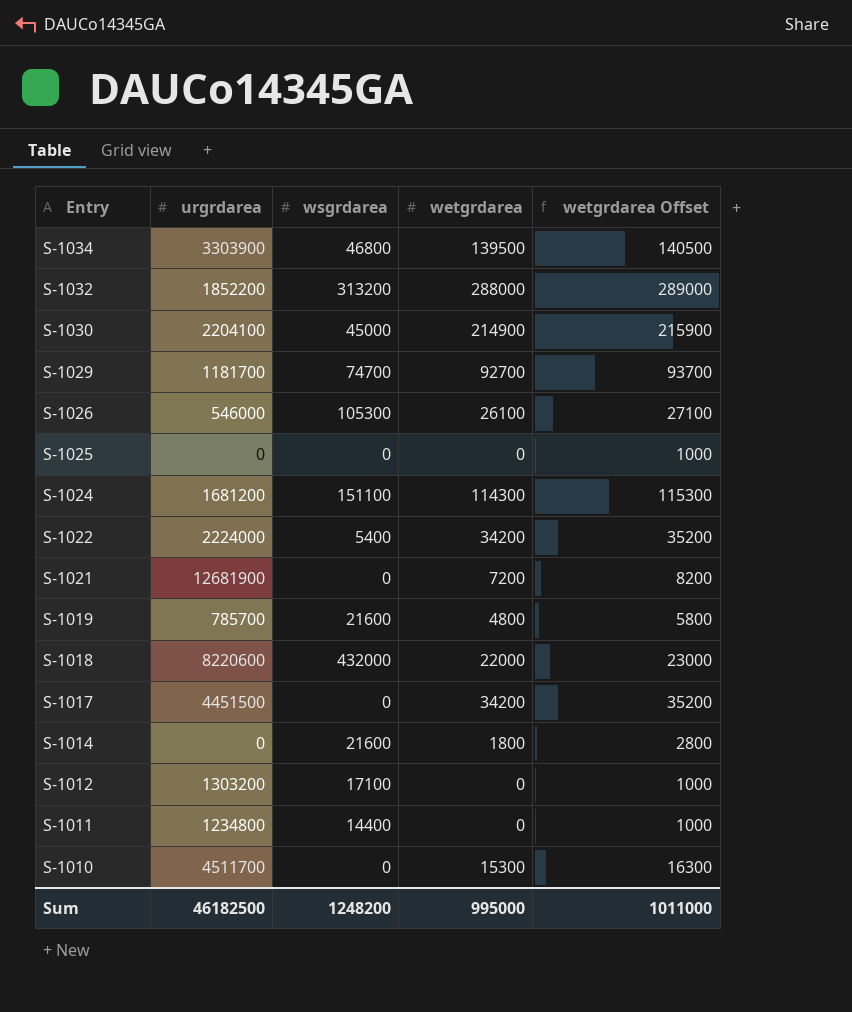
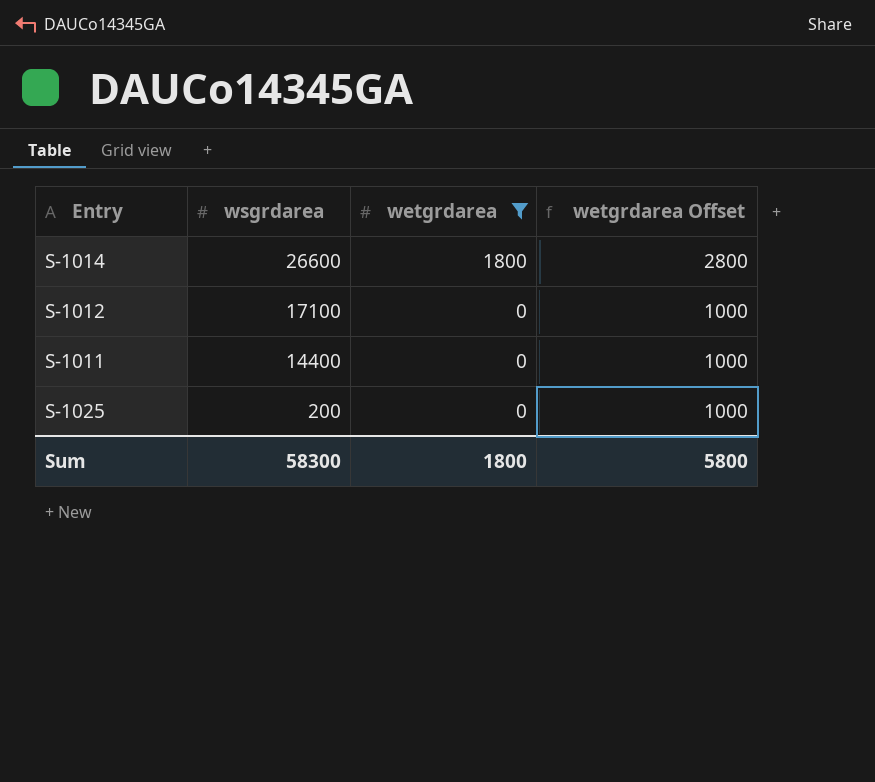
filter: none -> wetgrdarea <= 1800
row order: Entry descending -> wsgrdarea descending
column urgrdarea | position: 2 -> none
S-1014 | wsgrdarea: 21600 -> 26600
S-1025 | wsgrdarea: 0 -> 200
Sum | wsgrdarea: 1248200 -> 58300
Sum | wetgrdarea: 995000 -> 1800
Sum | wetgrdarea Offset: 1011000 -> 5800

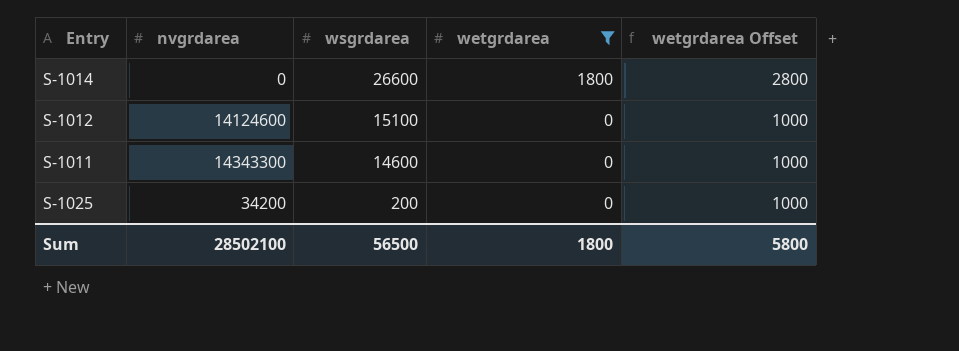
column nvgrdarea | position: none -> 2
S-1012 | wsgrdarea: 17100 -> 15100
S-1011 | wsgrdarea: 14400 -> 14600
Sum | wsgrdarea: 58300 -> 56500

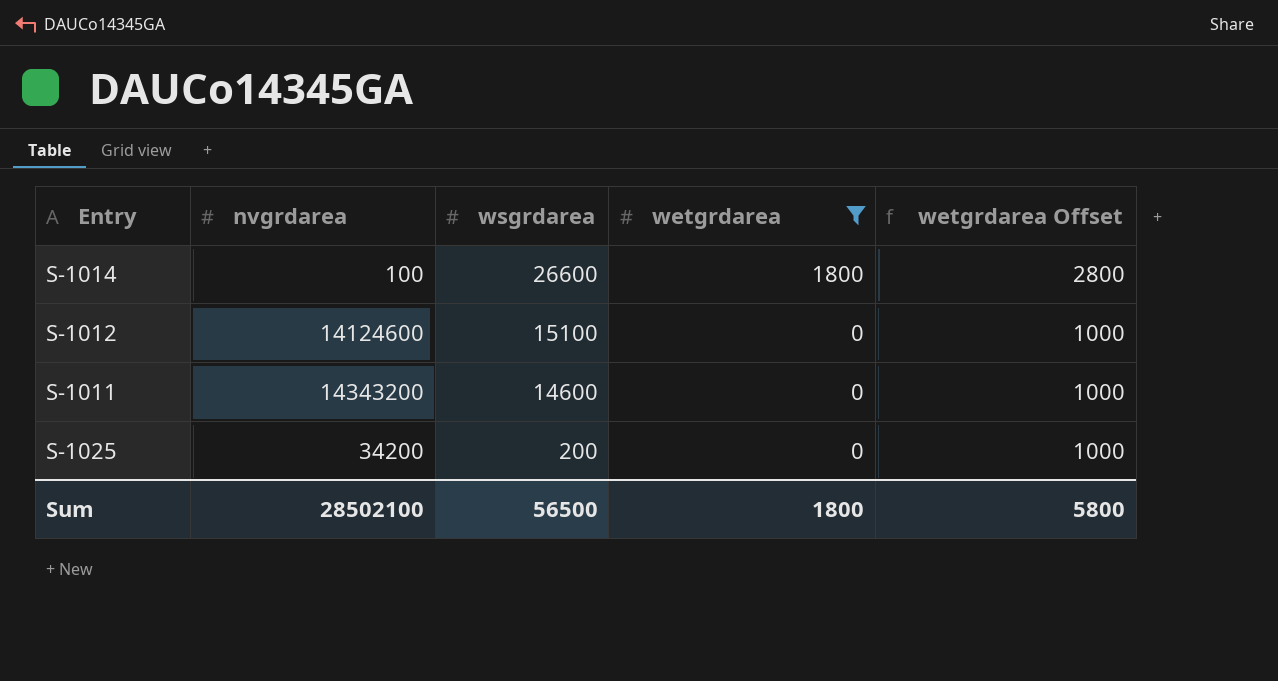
S-1014 | nvgrdarea: 0 -> 100
S-1011 | nvgrdarea: 14343300 -> 14343200

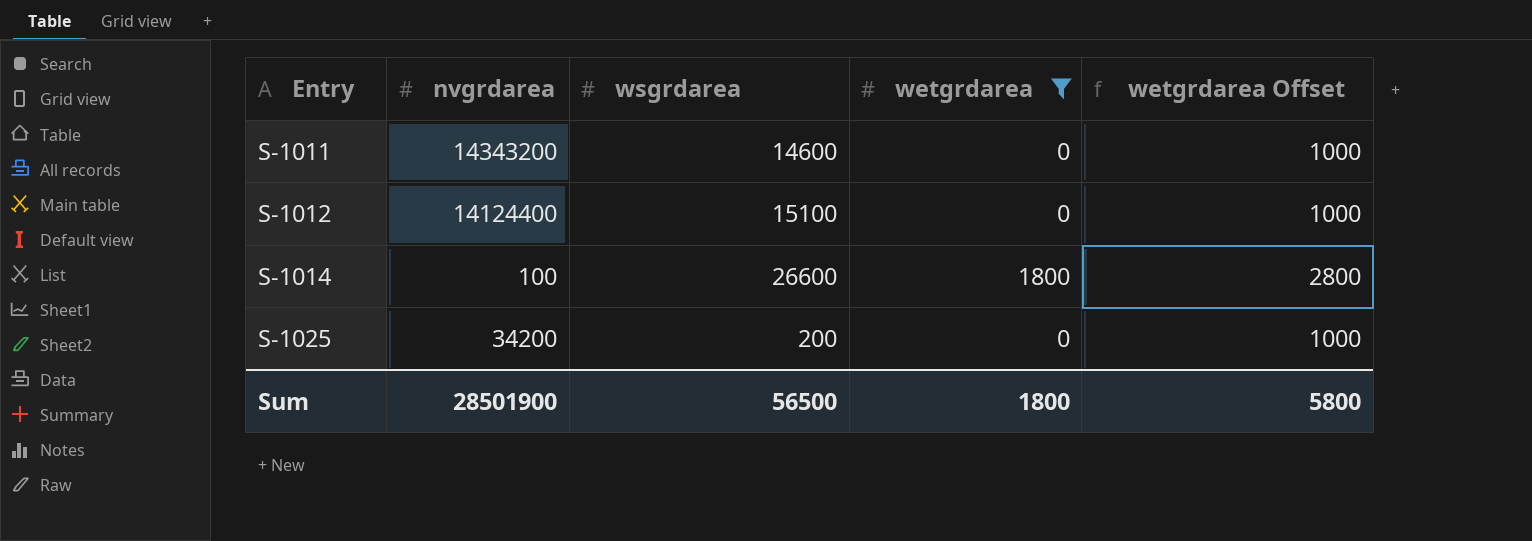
row order: wsgrdarea descending -> Entry ascending
S-1012 | nvgrdarea: 14124600 -> 14124400
Sum | nvgrdarea: 28502100 -> 28501900

